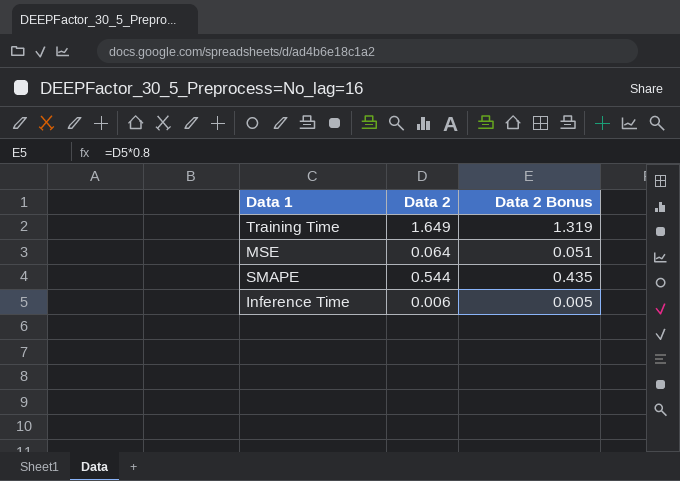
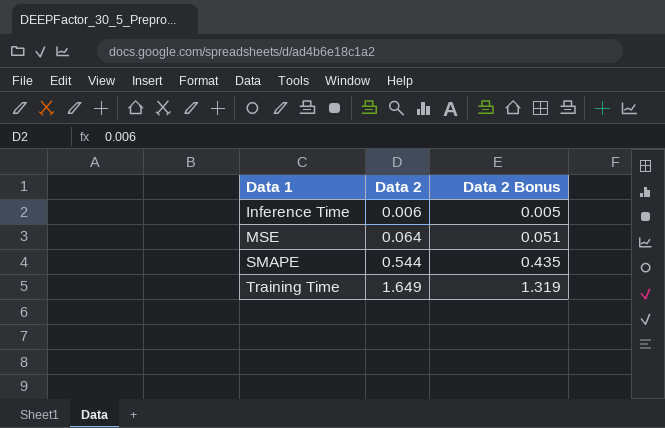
row order: none -> Data 1 ascending

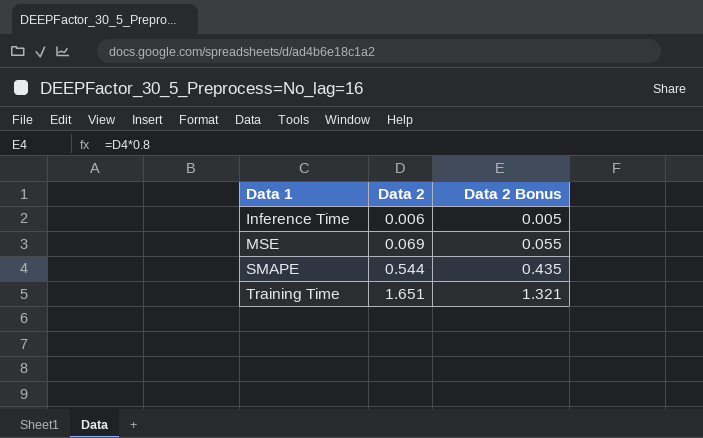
MSE | Data 2: 0.064 -> 0.069
MSE | Data 2 Bonus: 0.051 -> 0.055
Training Time | Data 2: 1.649 -> 1.651
Training Time | Data 2 Bonus: 1.319 -> 1.321

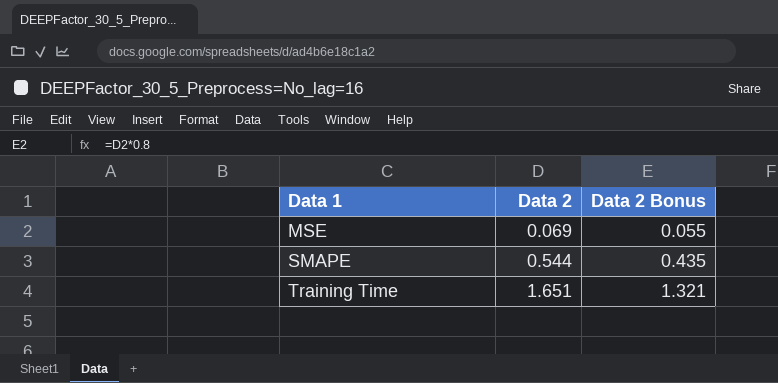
row Inference Time: 0.006 | 0.005 -> none

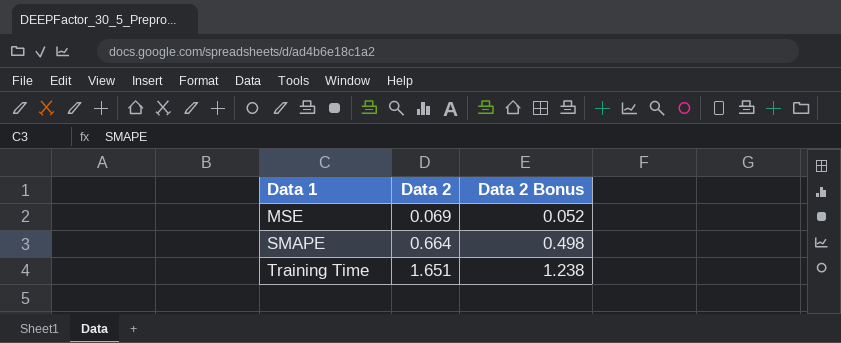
column Data 2 Bonus | formula: [Data 2] * 0.8 -> [Data 2] * 0.75
SMAPE | Data 2: 0.544 -> 0.664

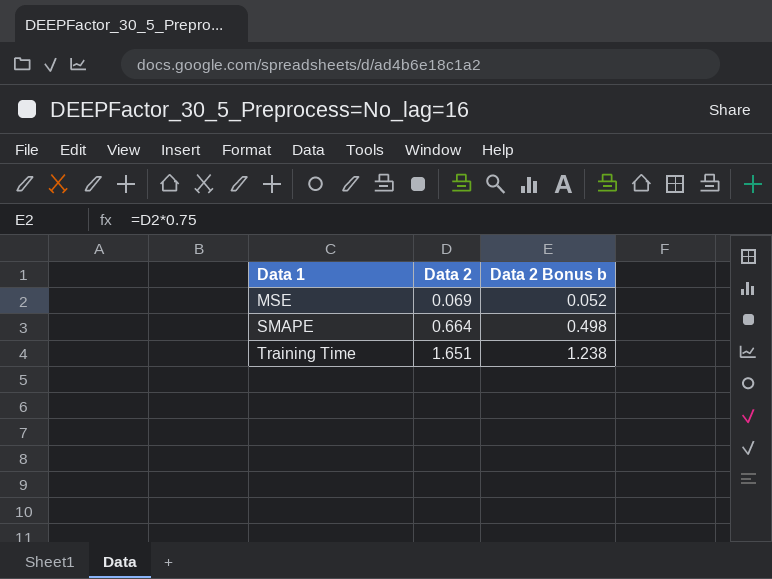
column name: Data 2 Bonus -> Data 2 Bonus b

